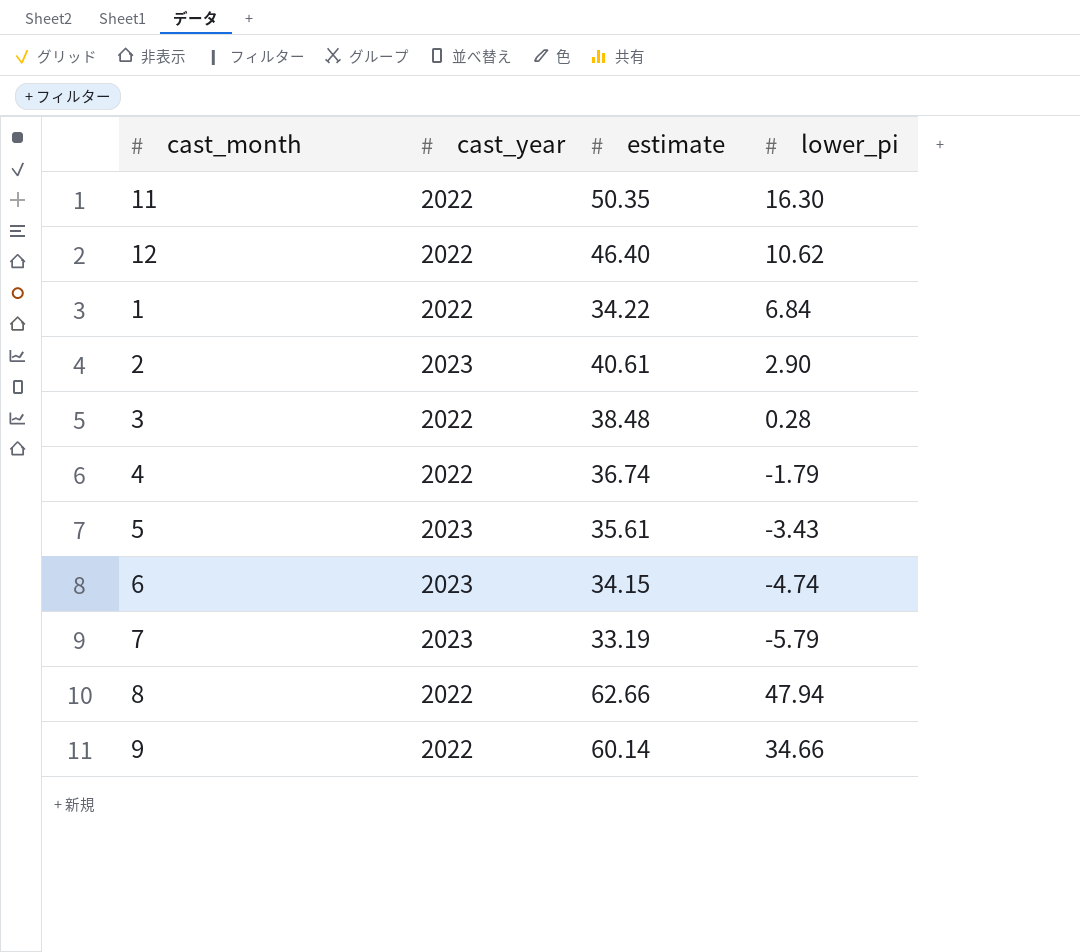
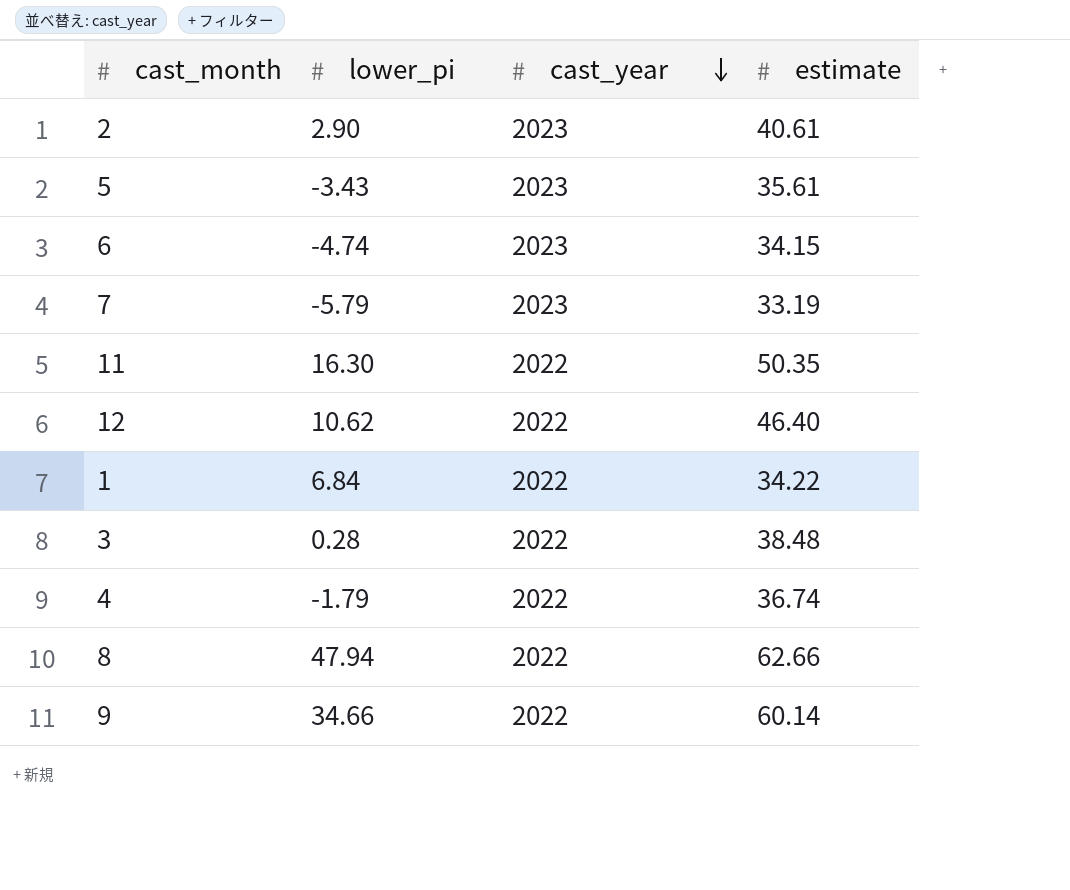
row order: none -> cast_year descending
column lower_pi | position: 4 -> 2

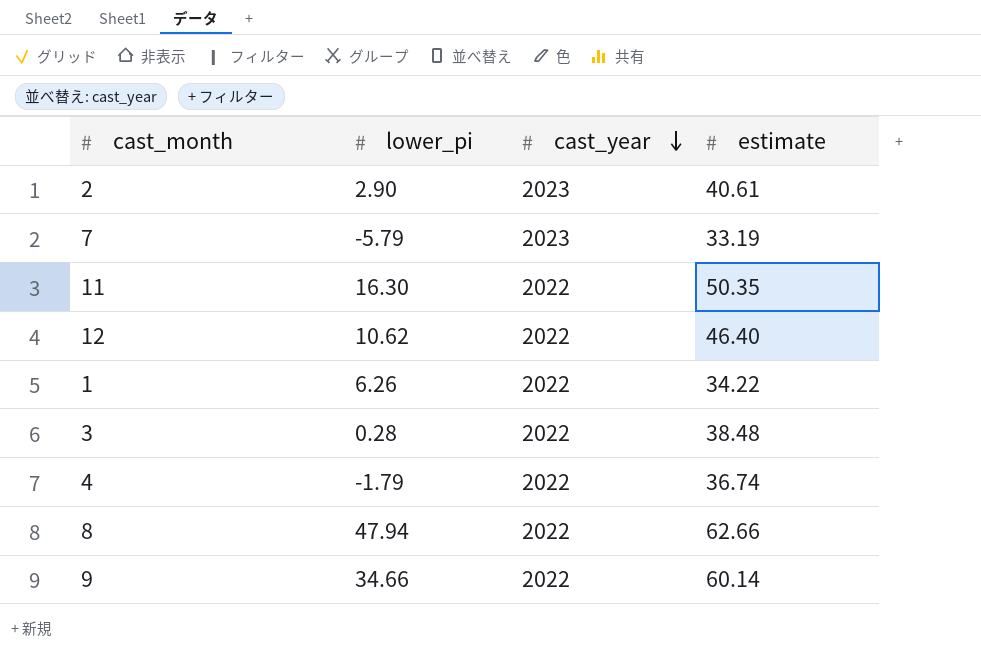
row 5: -3.43 | 2023 | 35.61 -> none
row 6: -4.74 | 2023 | 34.15 -> none
1 | lower_pi: 6.84 -> 6.26

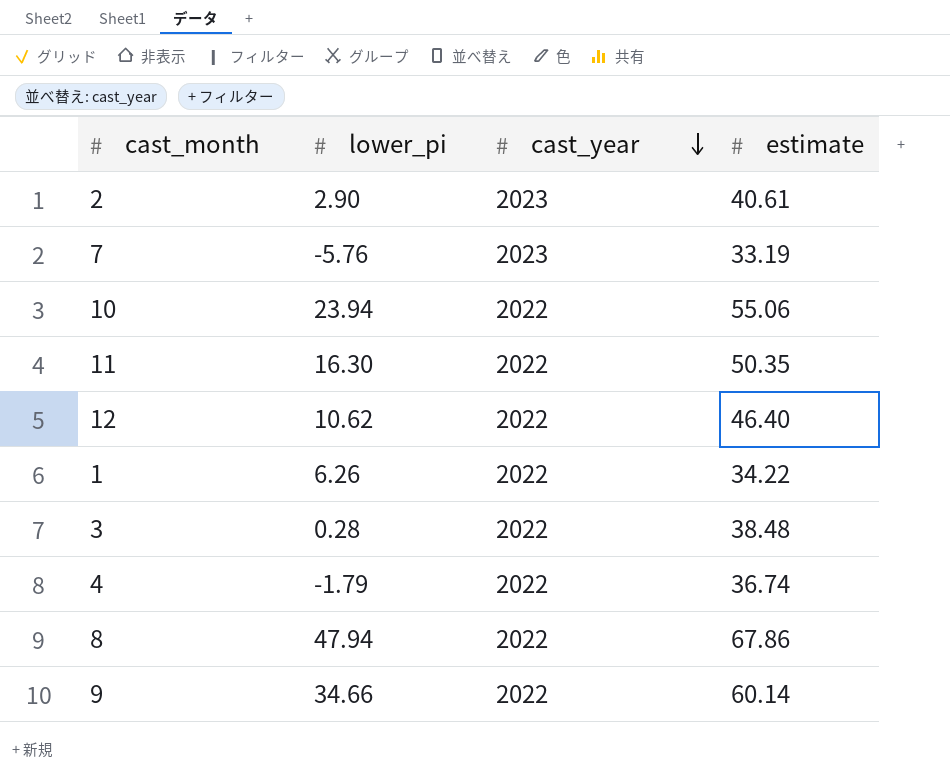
7 | lower_pi: -5.79 -> -5.76
row 10: none -> 23.94 | 2022 | 55.06
8 | estimate: 62.66 -> 67.86

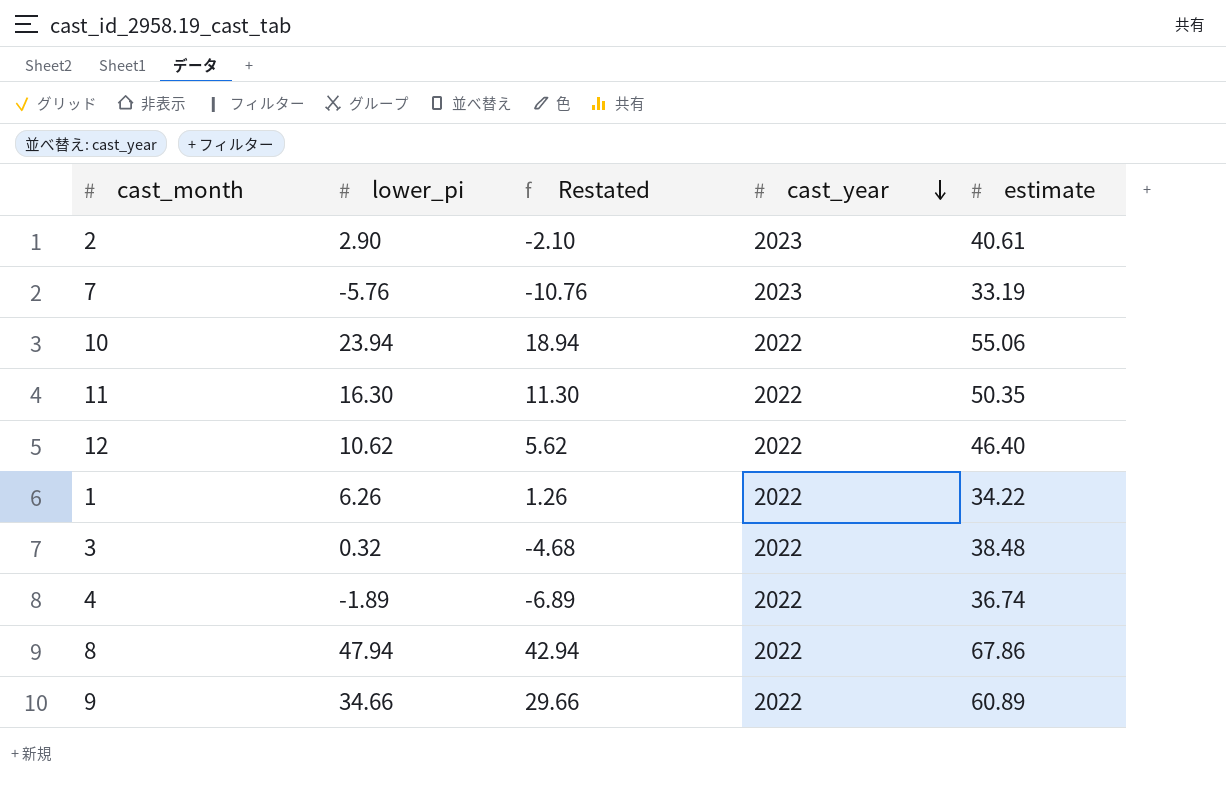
column Restated | formula: none -> [lower_pi] - 5
3 | lower_pi: 0.28 -> 0.32
4 | lower_pi: -1.79 -> -1.89
9 | estimate: 60.14 -> 60.89

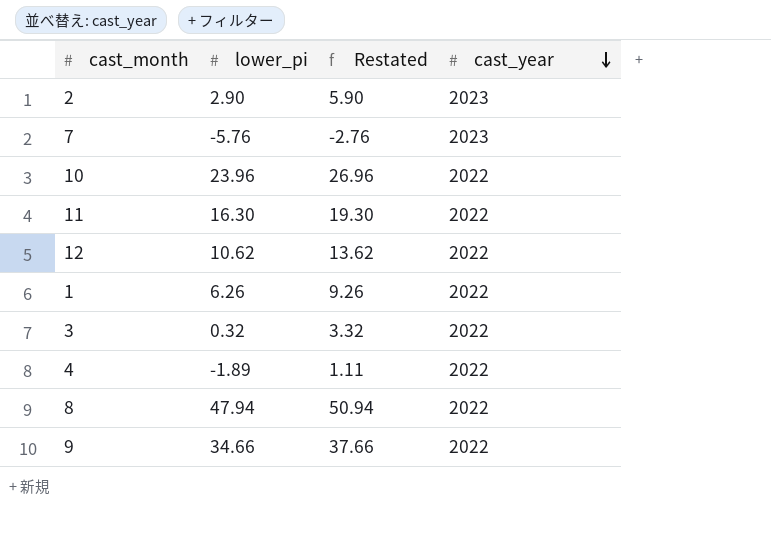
column estimate | position: 5 -> none
column Restated | formula: [lower_pi] - 5 -> [lower_pi] + 3
10 | lower_pi: 23.94 -> 23.96

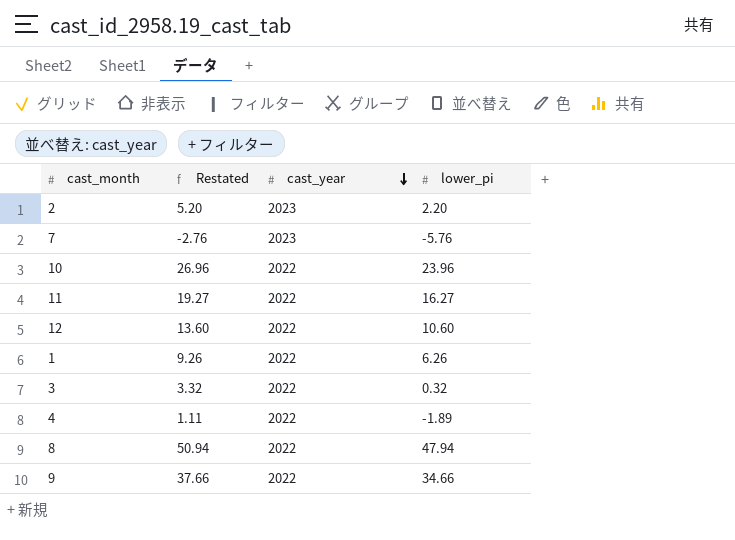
column lower_pi | position: 2 -> 4
2 | Restated: 5.90 -> 5.20
2 | lower_pi: 2.90 -> 2.20
11 | Restated: 19.30 -> 19.27
11 | lower_pi: 16.30 -> 16.27
12 | Restated: 13.62 -> 13.60
12 | lower_pi: 10.62 -> 10.60

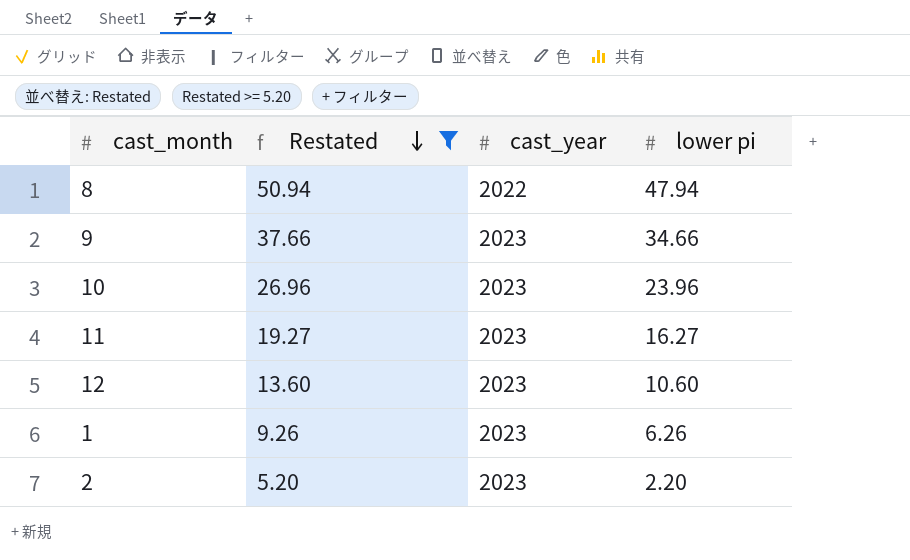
filter: none -> Restated >= 5.20
row order: cast_year descending -> Restated descending
column name: lower_pi -> lower pi
9 | cast_year: 2022 -> 2023
10 | cast_year: 2022 -> 2023
11 | cast_year: 2022 -> 2023
12 | cast_year: 2022 -> 2023
1 | cast_year: 2022 -> 2023

